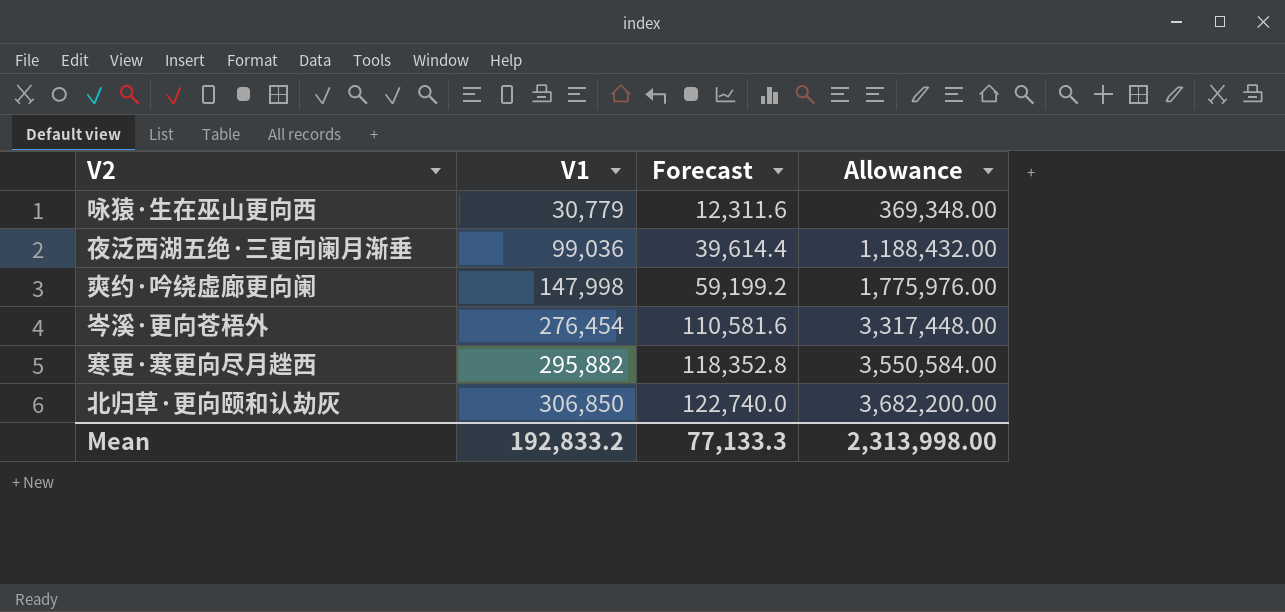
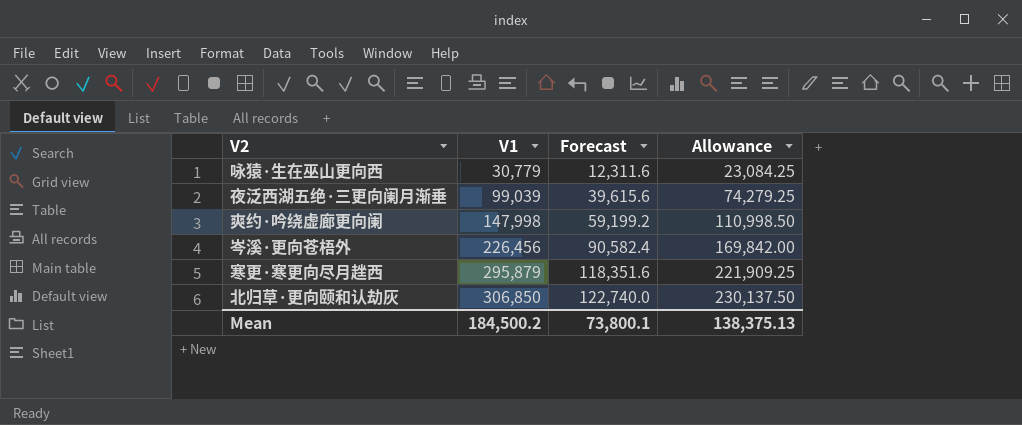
column Allowance | formula: [V1] * 12 -> [V1] * 0.75
夜泛西湖五绝·三更向阑月渐垂 | V1: 99,036 -> 99,039
夜泛西湖五绝·三更向阑月渐垂 | Forecast: 39,614.4 -> 39,615.6
岑溪·更向苍梧外 | V1: 276,454 -> 226,456
岑溪·更向苍梧外 | Forecast: 110,581.6 -> 90,582.4
寒更·寒更向尽月趖西 | V1: 295,882 -> 295,879
寒更·寒更向尽月趖西 | Forecast: 118,352.8 -> 118,351.6
Mean | V1: 192,833.2 -> 184,500.2
Mean | Forecast: 77,133.3 -> 73,800.1
Mean | Allowance: 2,313,998.00 -> 138,375.13

